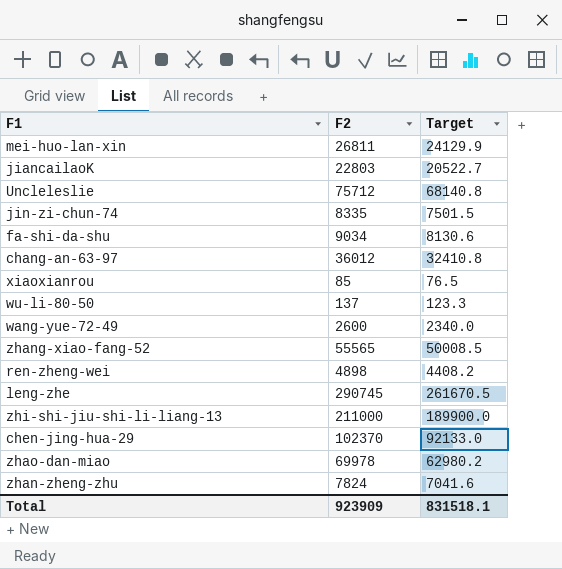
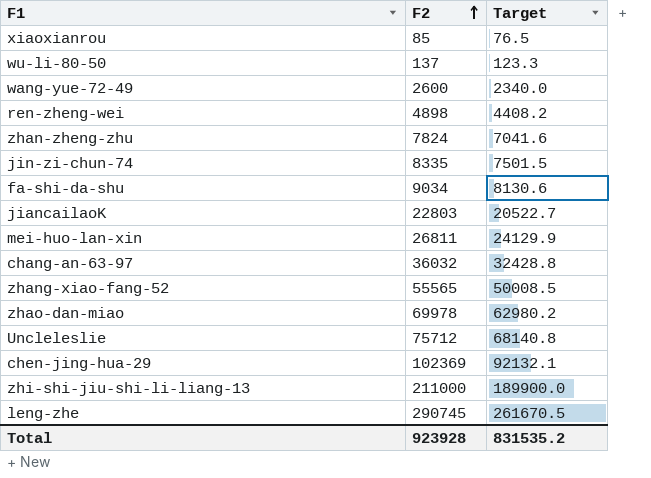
row order: none -> F2 ascending
chang-an-63-97 | F2: 36012 -> 36032
chang-an-63-97 | Target: 32410.8 -> 32428.8
chen-jing-hua-29 | F2: 102370 -> 102369
chen-jing-hua-29 | Target: 92133.0 -> 92132.1
Total | F2: 923909 -> 923928
Total | Target: 831518.1 -> 831535.2

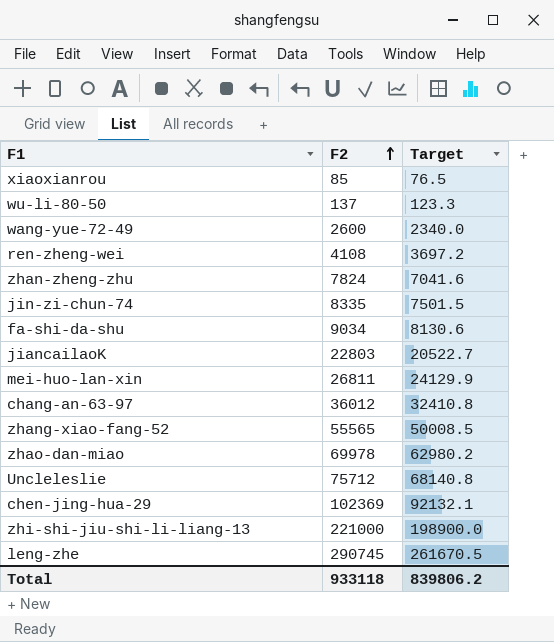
ren-zheng-wei | F2: 4898 -> 4108
ren-zheng-wei | Target: 4408.2 -> 3697.2
chang-an-63-97 | F2: 36032 -> 36012
chang-an-63-97 | Target: 32428.8 -> 32410.8
zhi-shi-jiu-shi-li-liang-13 | F2: 211000 -> 221000
zhi-shi-jiu-shi-li-liang-13 | Target: 189900.0 -> 198900.0
Total | F2: 923928 -> 933118
Total | Target: 831535.2 -> 839806.2

